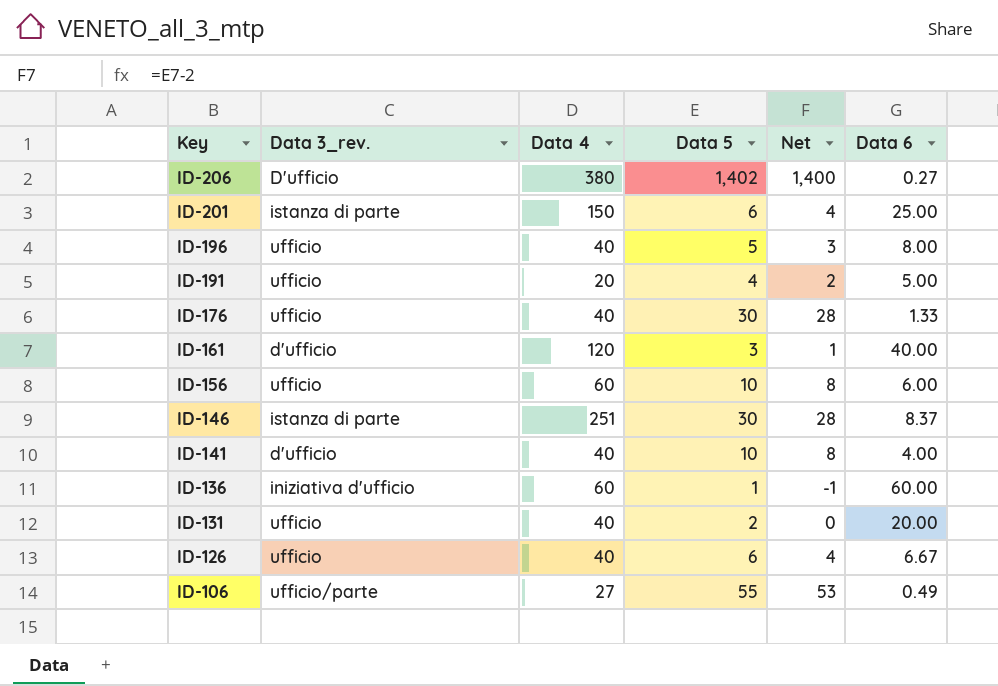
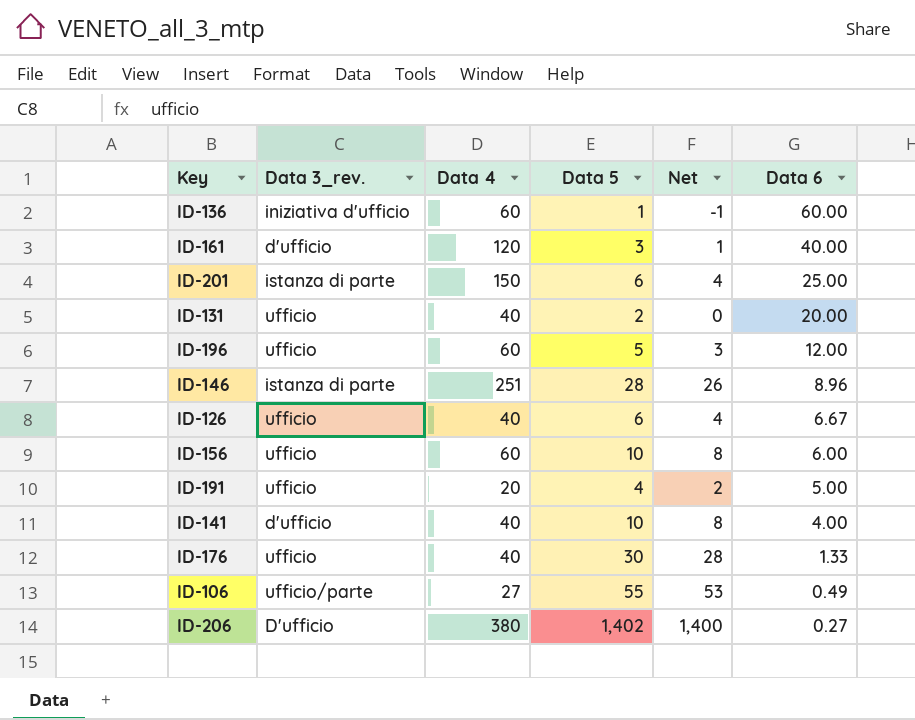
row order: Key descending -> Data 6 descending
ID-196 | Data 4: 40 -> 60
ID-196 | Data 6: 8.00 -> 12.00
ID-146 | Data 5: 30 -> 28
ID-146 | Net: 28 -> 26
ID-146 | Data 6: 8.37 -> 8.96

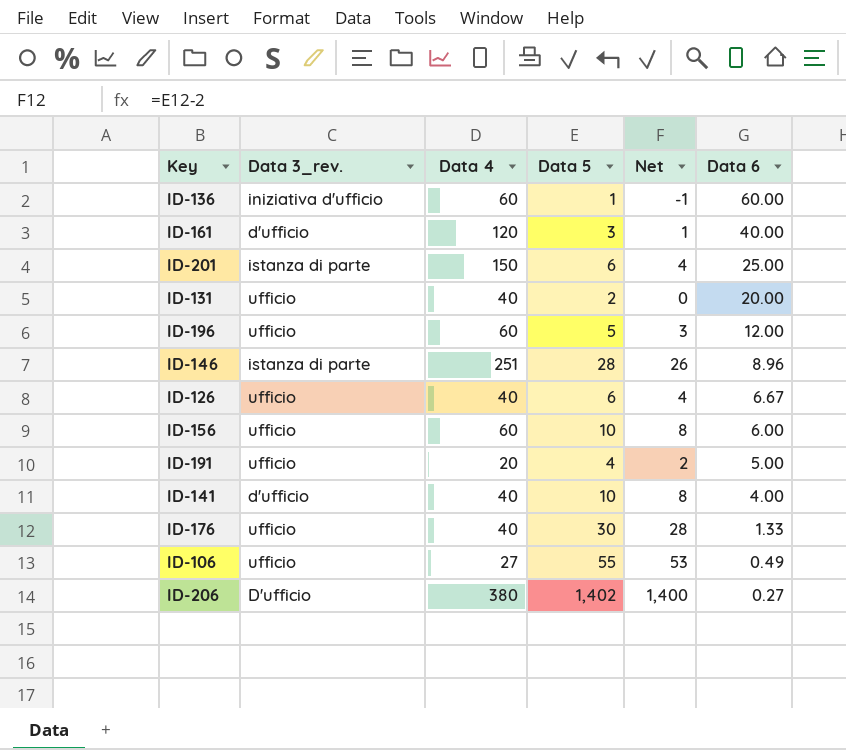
ID-106 | Data 3_rev.: ufficio/parte -> ufficio

